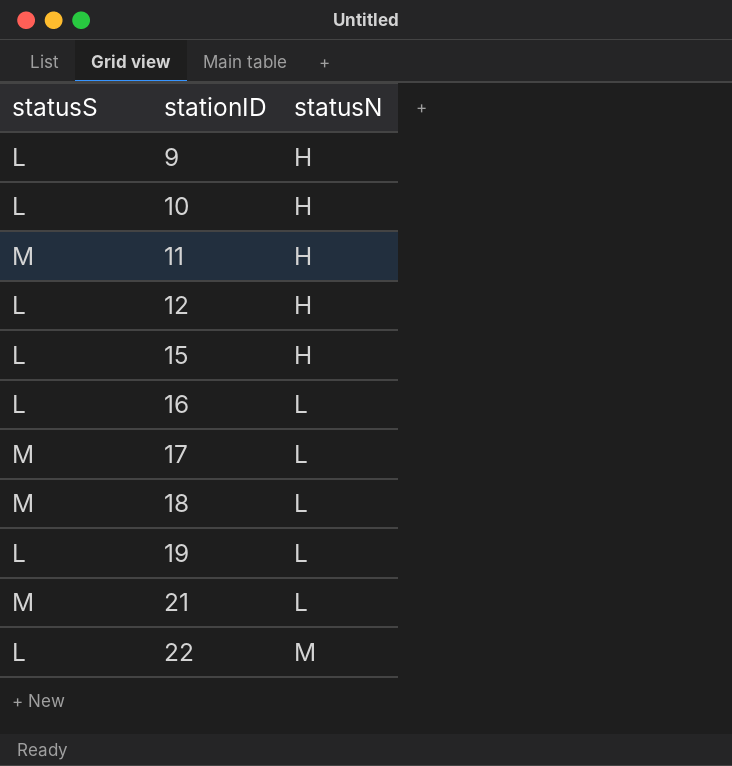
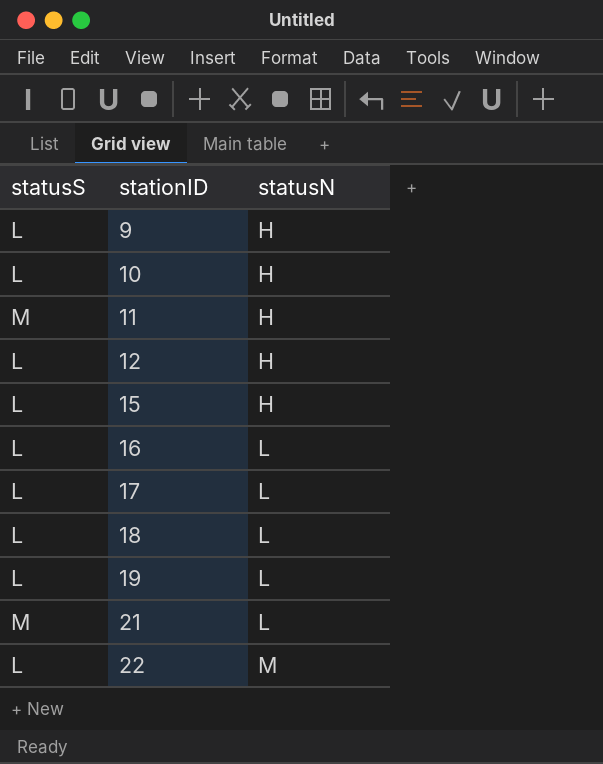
17 | statusS: M -> L
18 | statusS: M -> L

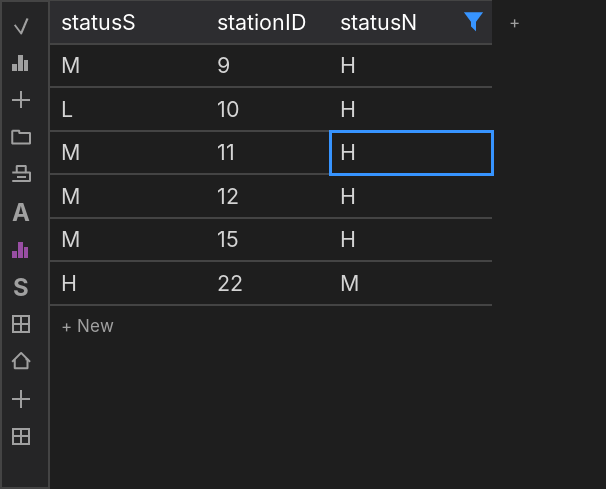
filter: none -> statusN != L
9 | statusS: L -> M
12 | statusS: L -> M
15 | statusS: L -> M
22 | statusS: L -> H

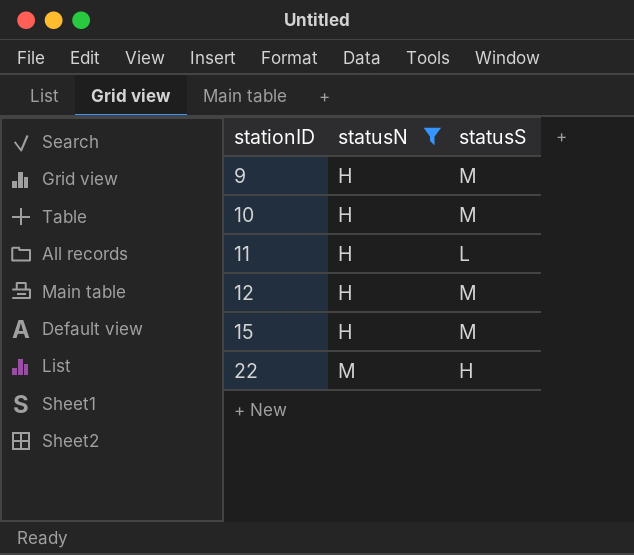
column statusS | position: 1 -> 3
10 | statusS: L -> M
11 | statusS: M -> L

